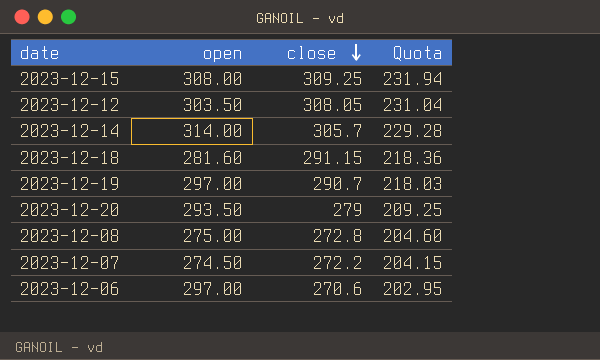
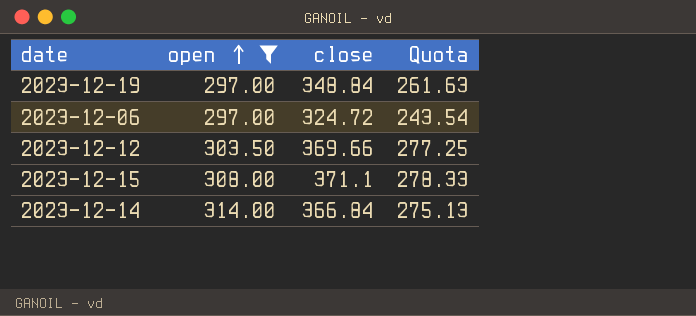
filter: none -> open >= 297.00
row order: close descending -> open ascending
2023-12-19 | close: 290.7 -> 348.84
2023-12-19 | Quota: 218.03 -> 261.63
2023-12-06 | close: 270.6 -> 324.72
2023-12-06 | Quota: 202.95 -> 243.54
2023-12-12 | close: 308.05 -> 369.66
2023-12-12 | Quota: 231.04 -> 277.25
2023-12-15 | close: 309.25 -> 371.1
2023-12-15 | Quota: 231.94 -> 278.33
2023-12-14 | close: 305.7 -> 366.84
2023-12-14 | Quota: 229.28 -> 275.13

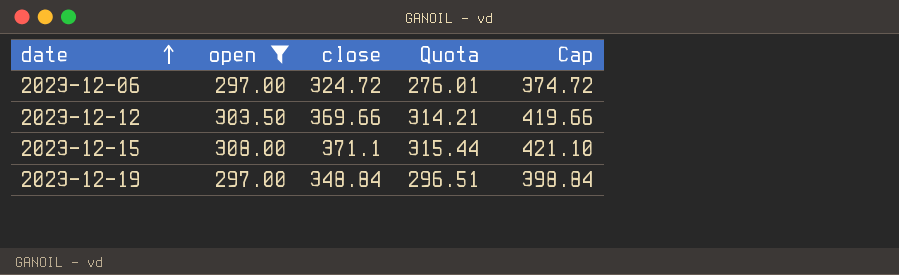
row order: open ascending -> date ascending
column Quota | formula: [close] * 0.75 -> [close] * 0.85
column Cap | formula: none -> [close] + 50
row 2023-12-14: 314.00 | 366.84 | 275.13 -> none

